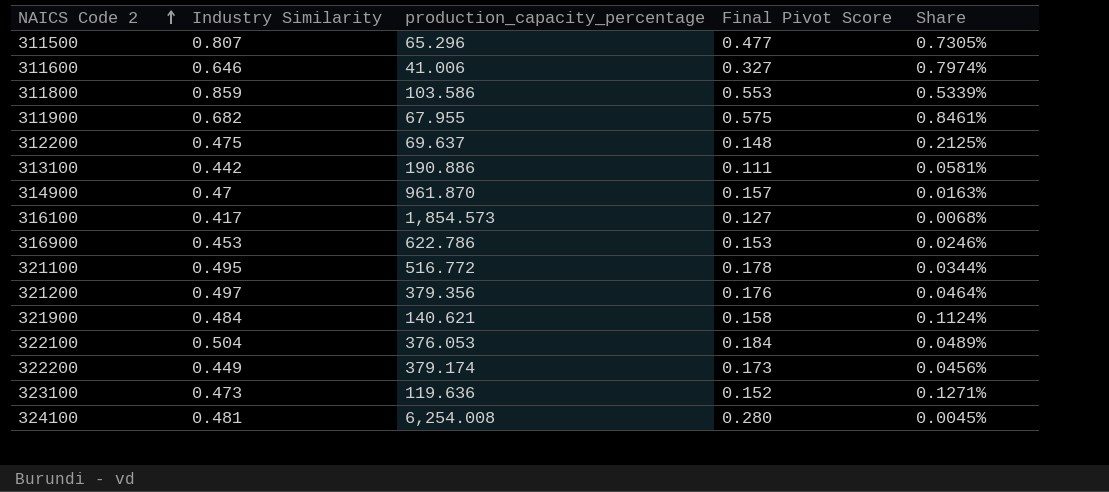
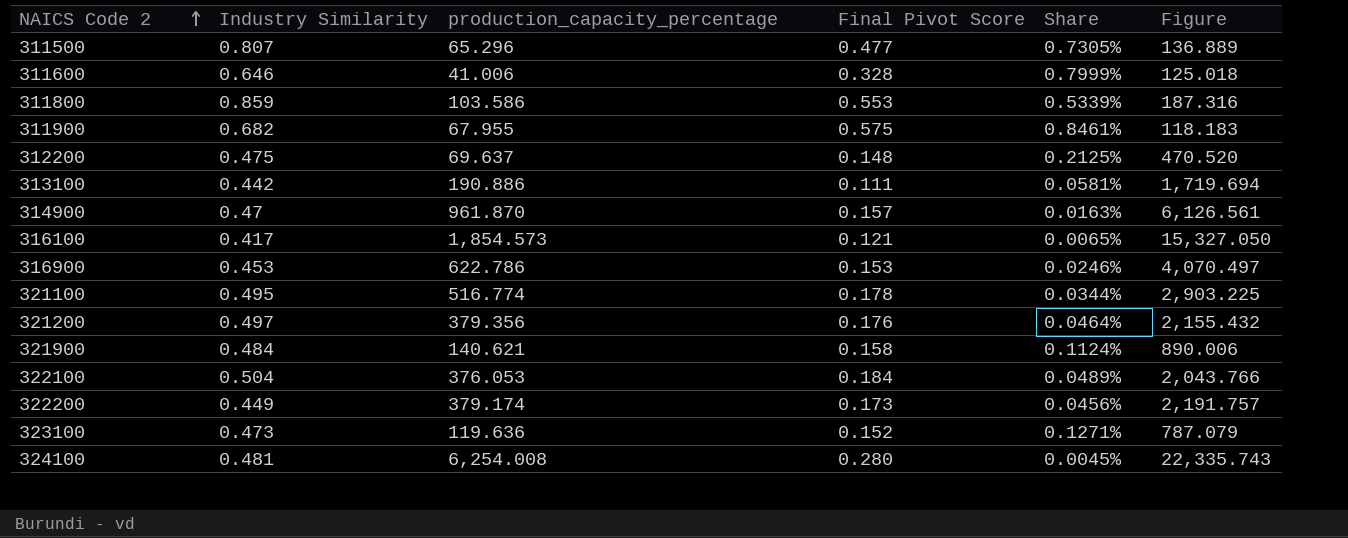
column Figure | formula: none -> [production_capacity_percentage] / [Final Pivot Score]
311600 | Final Pivot Score: 0.327 -> 0.328
311600 | Share: 0.7974% -> 0.7999%
316100 | Final Pivot Score: 0.127 -> 0.121
316100 | Share: 0.0068% -> 0.0065%
321100 | production_capacity_percentage: 516.772 -> 516.774

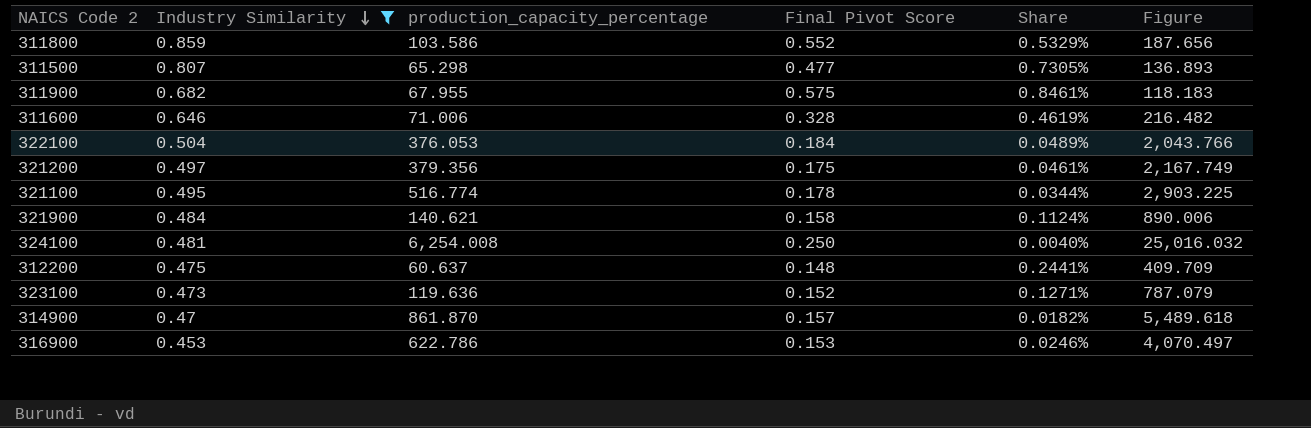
filter: none -> Industry Similarity >= 0.453
row order: NAICS Code 2 ascending -> Industry Similarity descending
311800 | Final Pivot Score: 0.553 -> 0.552
311800 | Share: 0.5339% -> 0.5329%
311800 | Figure: 187.316 -> 187.656
311500 | production_capacity_percentage: 65.296 -> 65.298
311500 | Figure: 136.889 -> 136.893
311600 | production_capacity_percentage: 41.006 -> 71.006
311600 | Share: 0.7999% -> 0.4619%
311600 | Figure: 125.018 -> 216.482
321200 | Final Pivot Score: 0.176 -> 0.175
321200 | Share: 0.0464% -> 0.0461%
321200 | Figure: 2,155.432 -> 2,167.749
324100 | Final Pivot Score: 0.280 -> 0.250
324100 | Share: 0.0045% -> 0.0040%
324100 | Figure: 22,335.743 -> 25,016.032
312200 | production_capacity_percentage: 69.637 -> 60.637
312200 | Share: 0.2125% -> 0.2441%
312200 | Figure: 470.520 -> 409.709
314900 | production_capacity_percentage: 961.870 -> 861.870
314900 | Share: 0.0163% -> 0.0182%
314900 | Figure: 6,126.561 -> 5,489.618

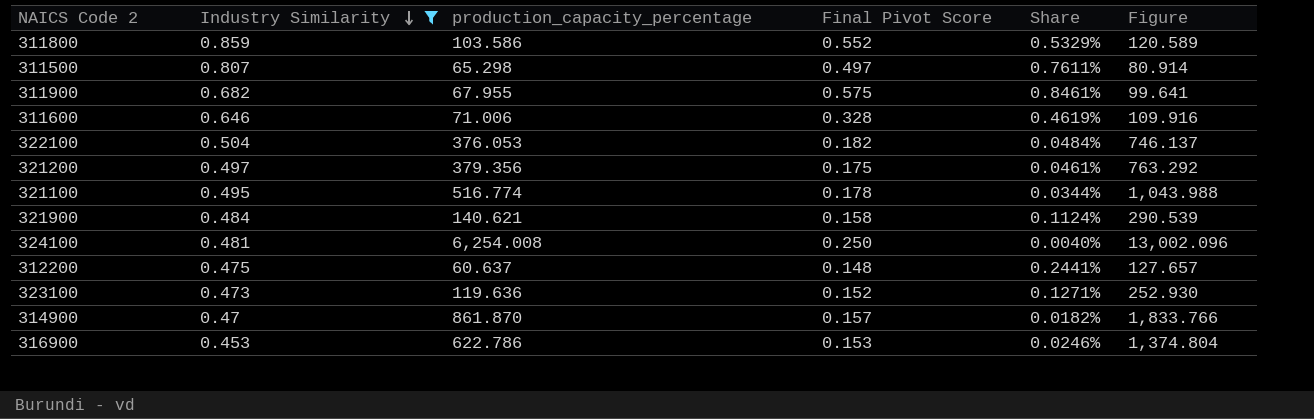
column Figure | formula: [production_capacity_percentage] / [Final Pivot Score] -> [production_capacity_percentage] / [Industry Similarity]
311500 | Final Pivot Score: 0.477 -> 0.497
311500 | Share: 0.7305% -> 0.7611%
322100 | Final Pivot Score: 0.184 -> 0.182
322100 | Share: 0.0489% -> 0.0484%

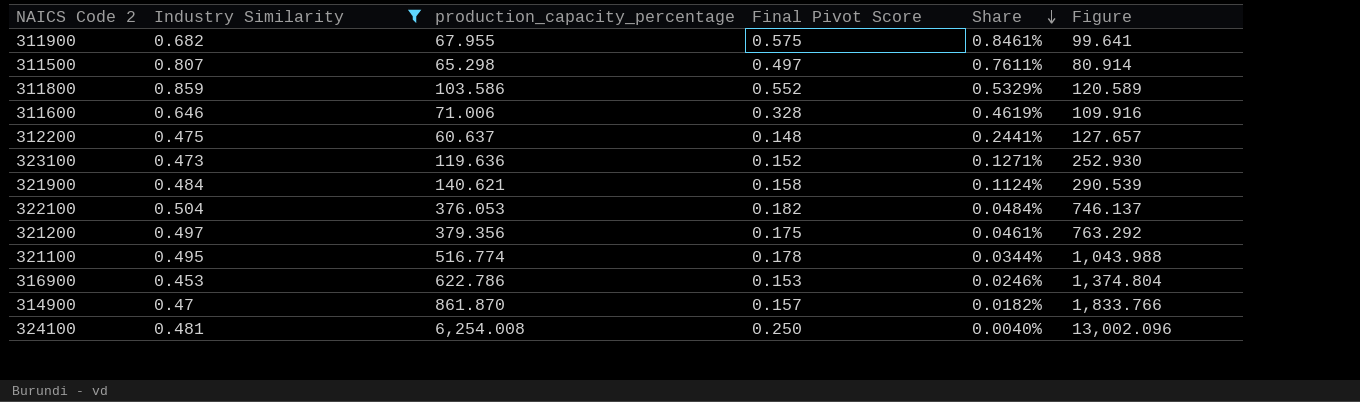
row order: Industry Similarity descending -> Share descending

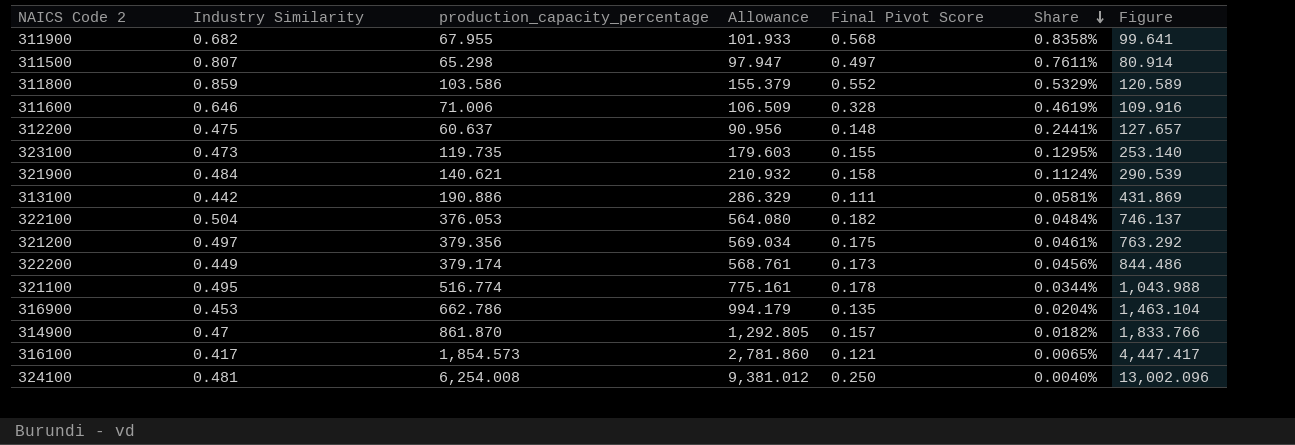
filter: Industry Similarity >= 0.453 -> none
column Allowance | formula: none -> [production_capacity_percentage] * 1.5
311900 | Final Pivot Score: 0.575 -> 0.568
311900 | Share: 0.8461% -> 0.8358%
323100 | production_capacity_percentage: 119.636 -> 119.735
323100 | Final Pivot Score: 0.152 -> 0.155
323100 | Share: 0.1271% -> 0.1295%
323100 | Figure: 252.930 -> 253.140
316900 | production_capacity_percentage: 622.786 -> 662.786
316900 | Final Pivot Score: 0.153 -> 0.135
316900 | Share: 0.0246% -> 0.0204%
316900 | Figure: 1,374.804 -> 1,463.104

